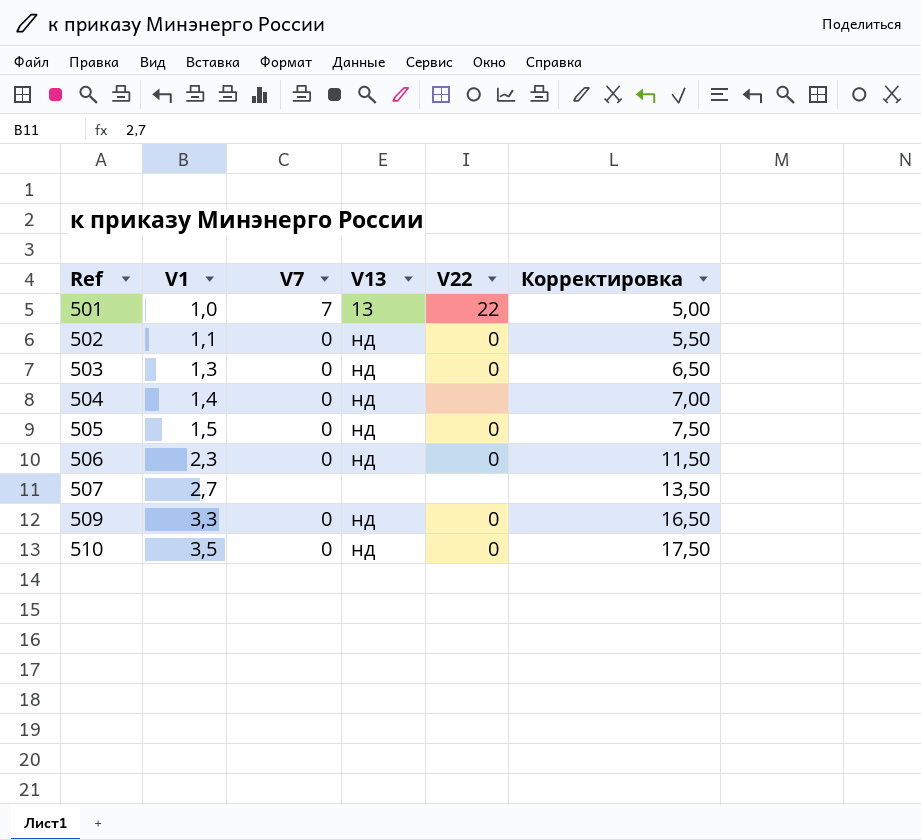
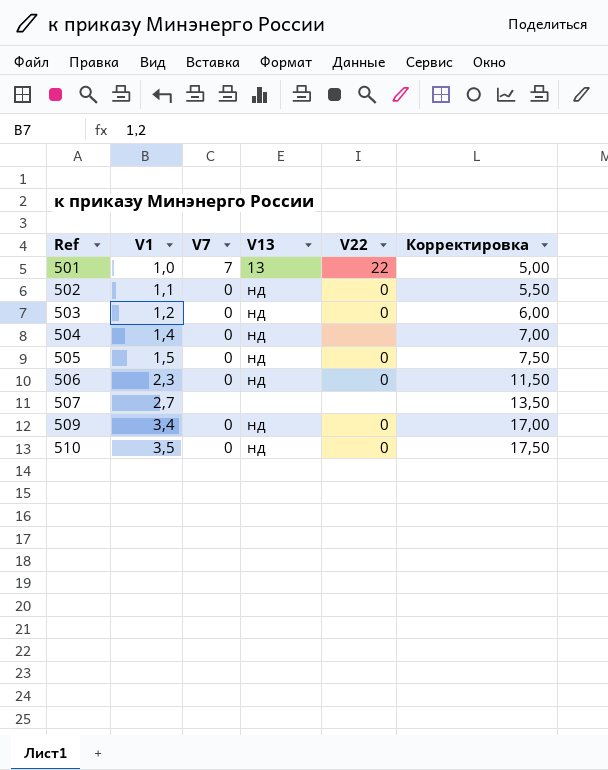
503 | V1: 1,3 -> 1,2
503 | Корректировка: 6,50 -> 6,00
509 | V1: 3,3 -> 3,4
509 | Корректировка: 16,50 -> 17,00

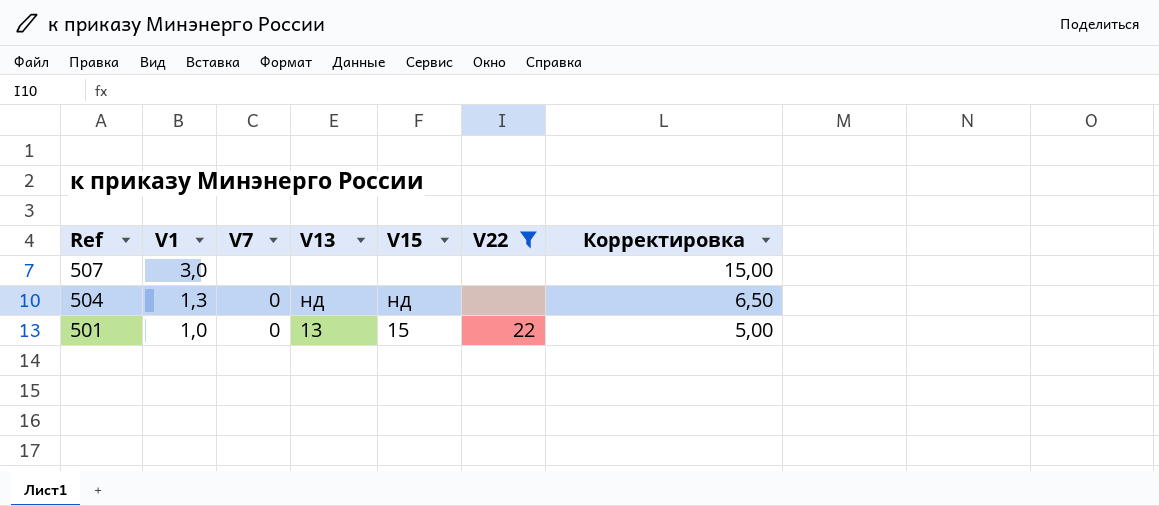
filter: none -> V22 != 0
row order: Ref ascending -> Ref descending
column V15 | position: none -> 5
507 | V1: 2,7 -> 3,0
507 | Корректировка: 13,50 -> 15,00
504 | V1: 1,4 -> 1,3
504 | Корректировка: 7,00 -> 6,50
501 | V7: 7 -> 0

